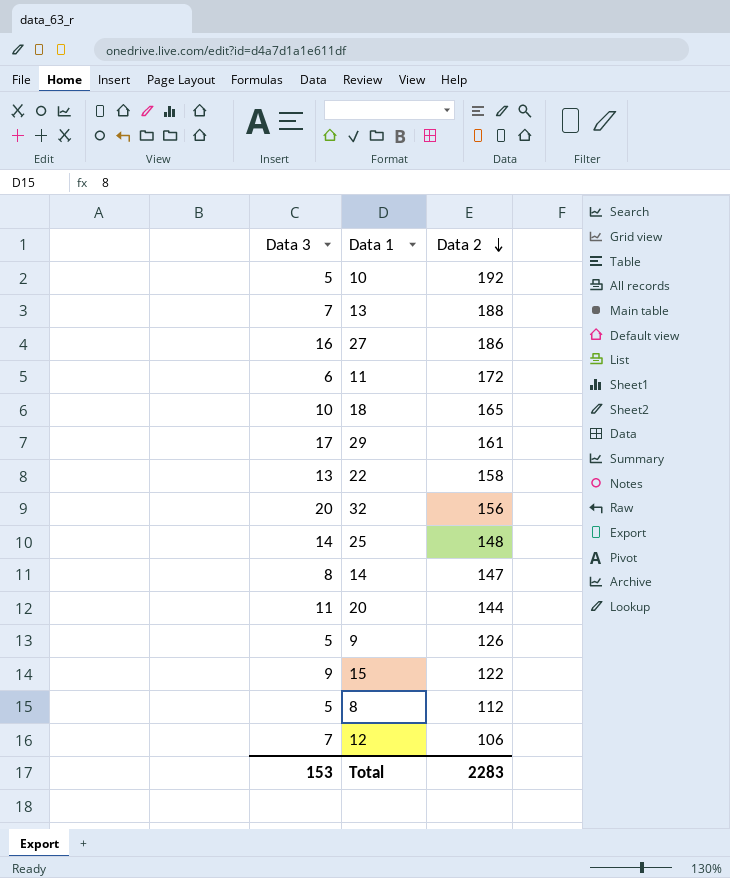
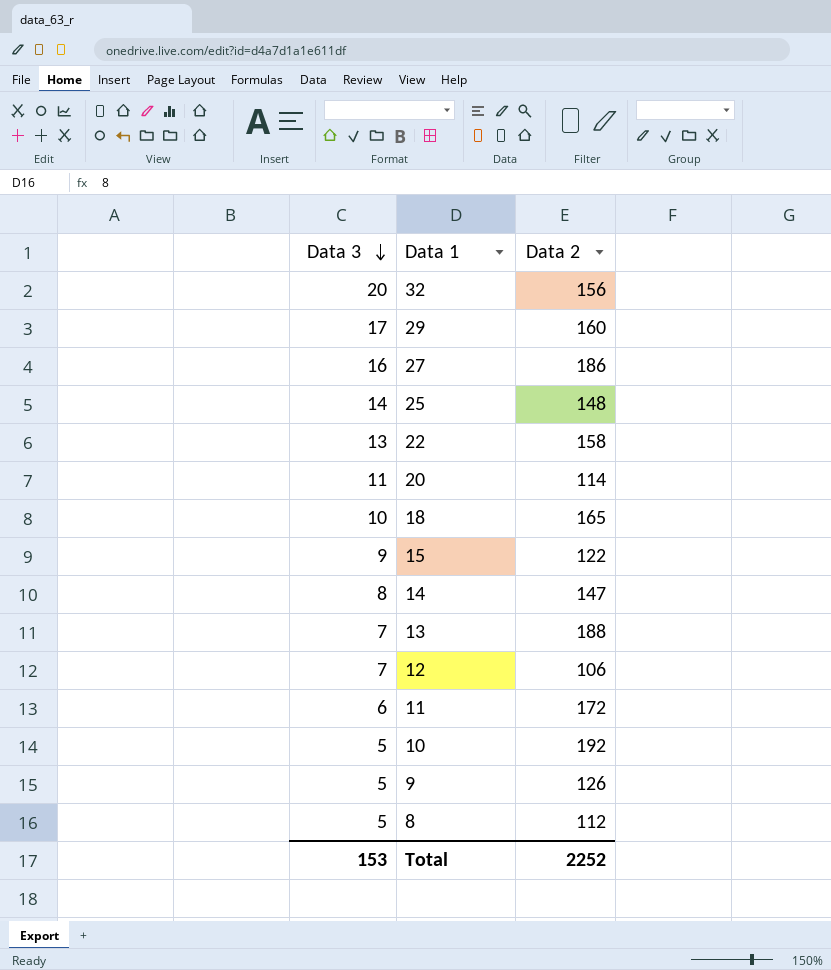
row order: Data 2 descending -> Data 3 descending
29 | Data 2: 161 -> 160
20 | Data 2: 144 -> 114
Total | Data 2: 2283 -> 2252

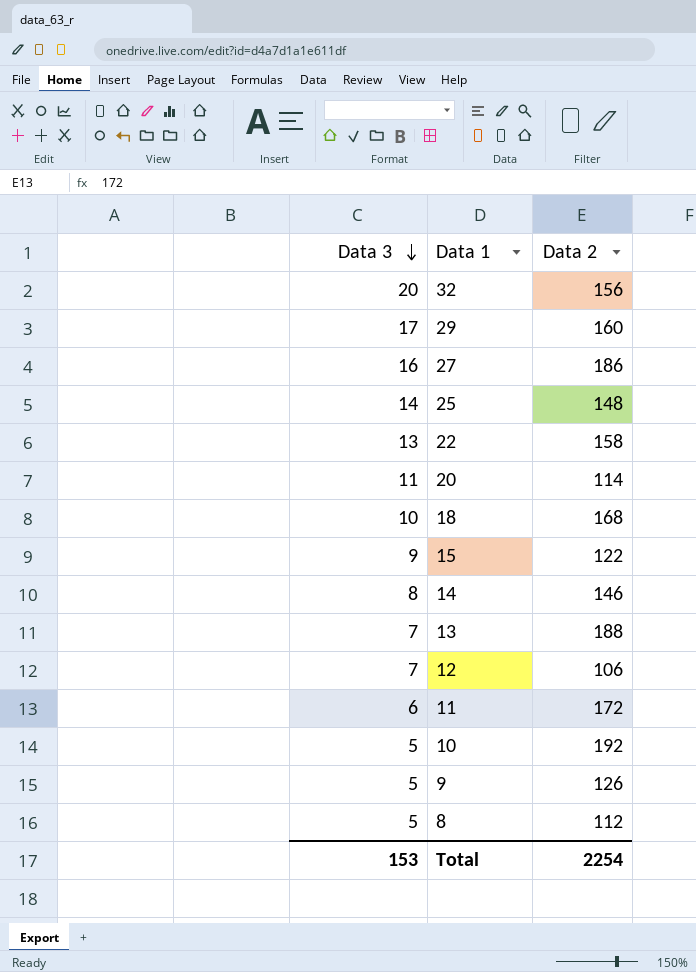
18 | Data 2: 165 -> 168
14 | Data 2: 147 -> 146
Total | Data 2: 2252 -> 2254

